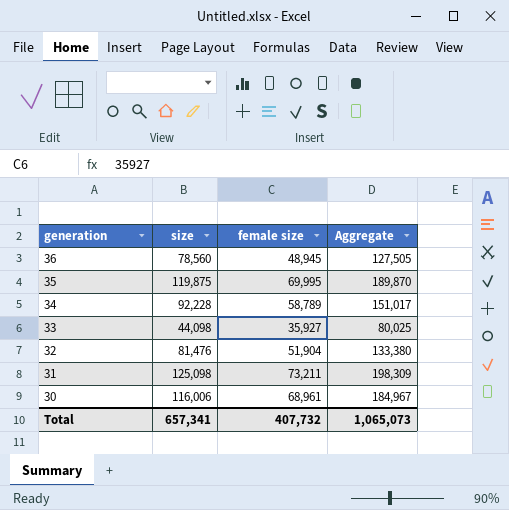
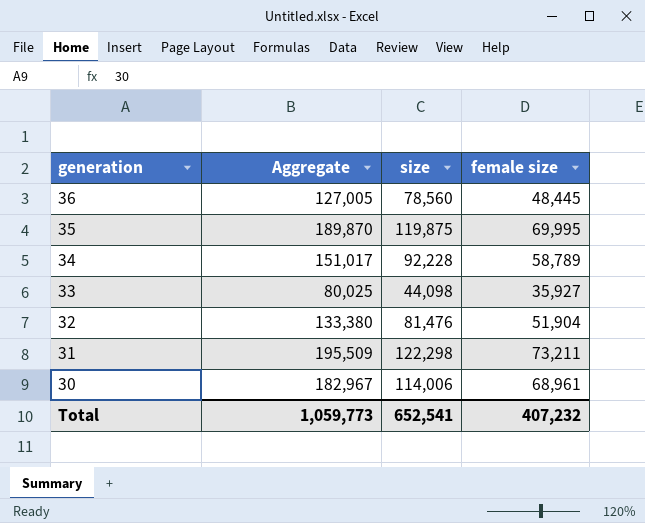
column Aggregate | position: 4 -> 2
36 | Aggregate: 127,505 -> 127,005
36 | female size: 48,945 -> 48,445
31 | Aggregate: 198,309 -> 195,509
31 | size: 125,098 -> 122,298
30 | Aggregate: 184,967 -> 182,967
30 | size: 116,006 -> 114,006
Total | Aggregate: 1,065,073 -> 1,059,773
Total | size: 657,341 -> 652,541
Total | female size: 407,732 -> 407,232

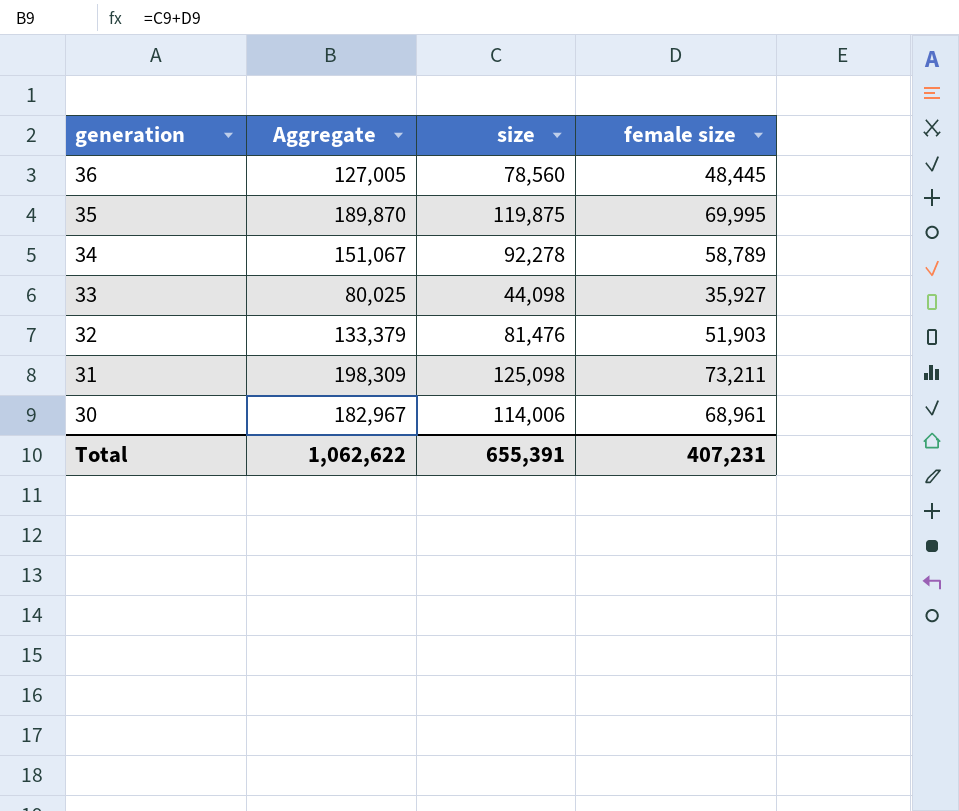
34 | Aggregate: 151,017 -> 151,067
34 | size: 92,228 -> 92,278
32 | Aggregate: 133,380 -> 133,379
32 | female size: 51,904 -> 51,903
31 | Aggregate: 195,509 -> 198,309
31 | size: 122,298 -> 125,098
Total | Aggregate: 1,059,773 -> 1,062,622
Total | size: 652,541 -> 655,391
Total | female size: 407,232 -> 407,231

